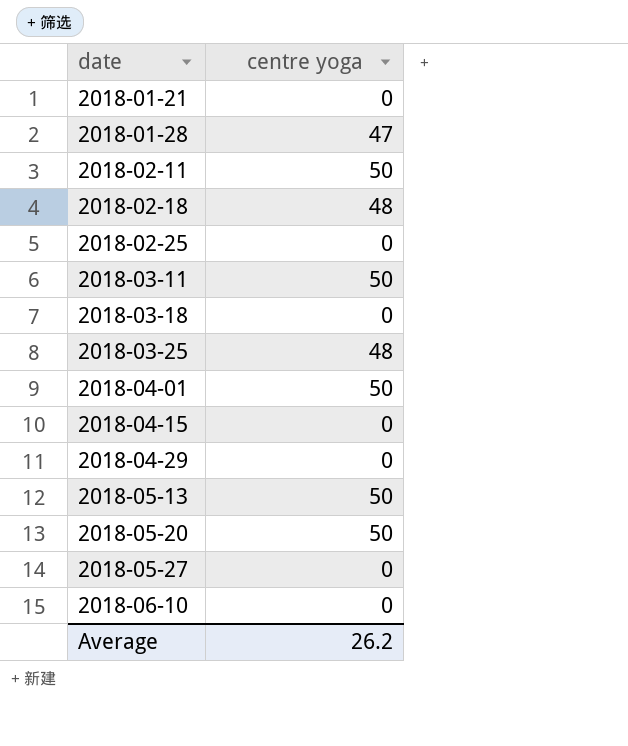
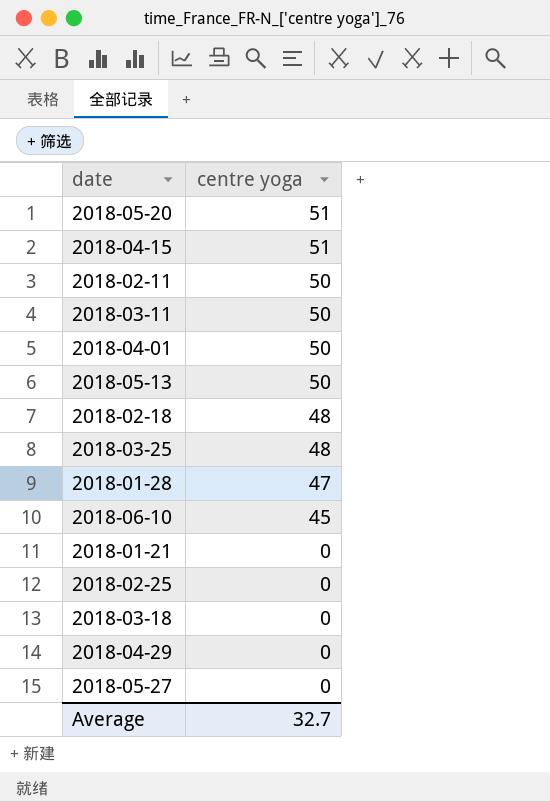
row order: date ascending -> centre yoga descending
2018-05-20 | centre yoga: 50 -> 51
2018-04-15 | centre yoga: 0 -> 51
2018-06-10 | centre yoga: 0 -> 45
Average | centre yoga: 26.2 -> 32.7

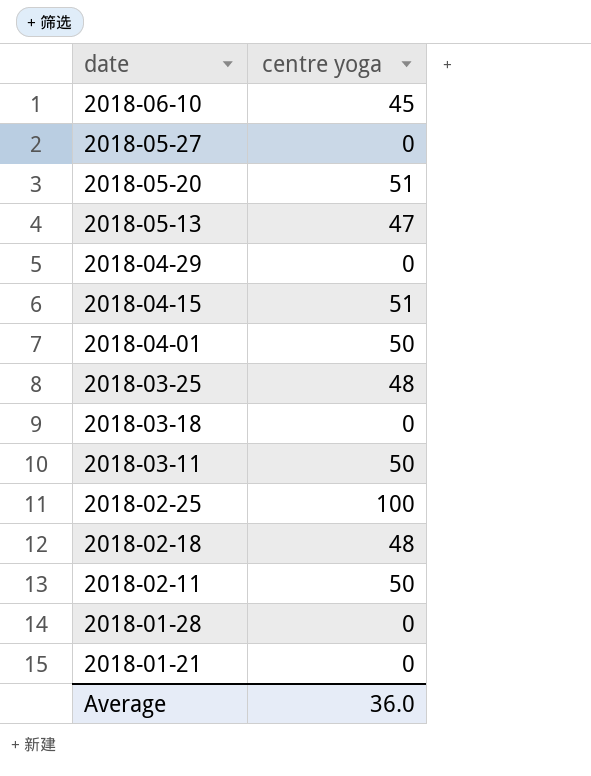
row order: centre yoga descending -> date descending
2018-05-13 | centre yoga: 50 -> 47
2018-02-25 | centre yoga: 0 -> 100
2018-01-28 | centre yoga: 47 -> 0
Average | centre yoga: 32.7 -> 36.0

